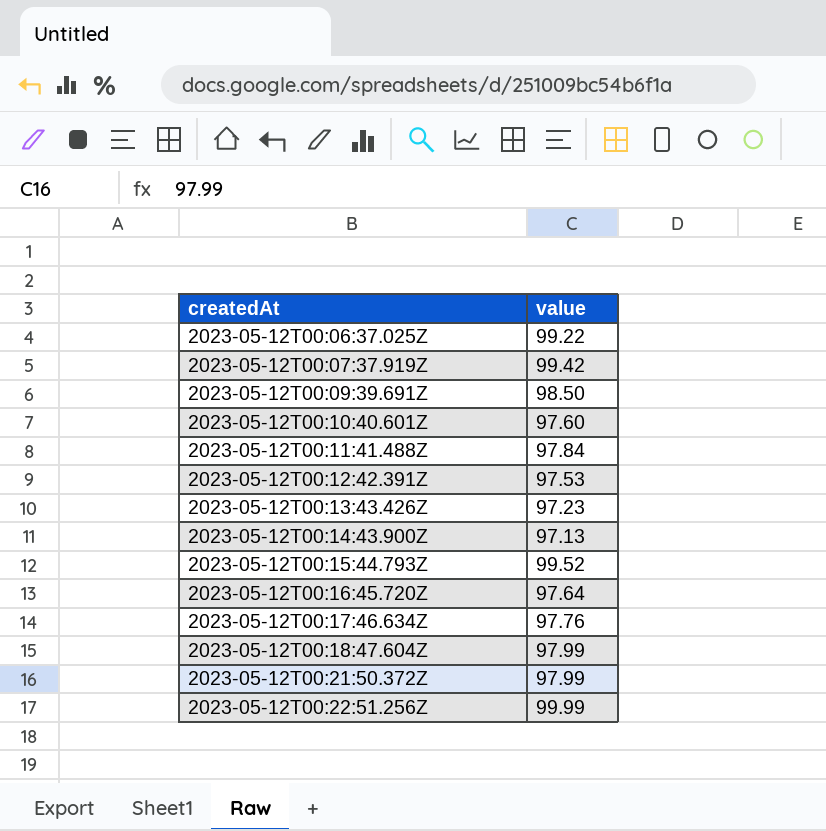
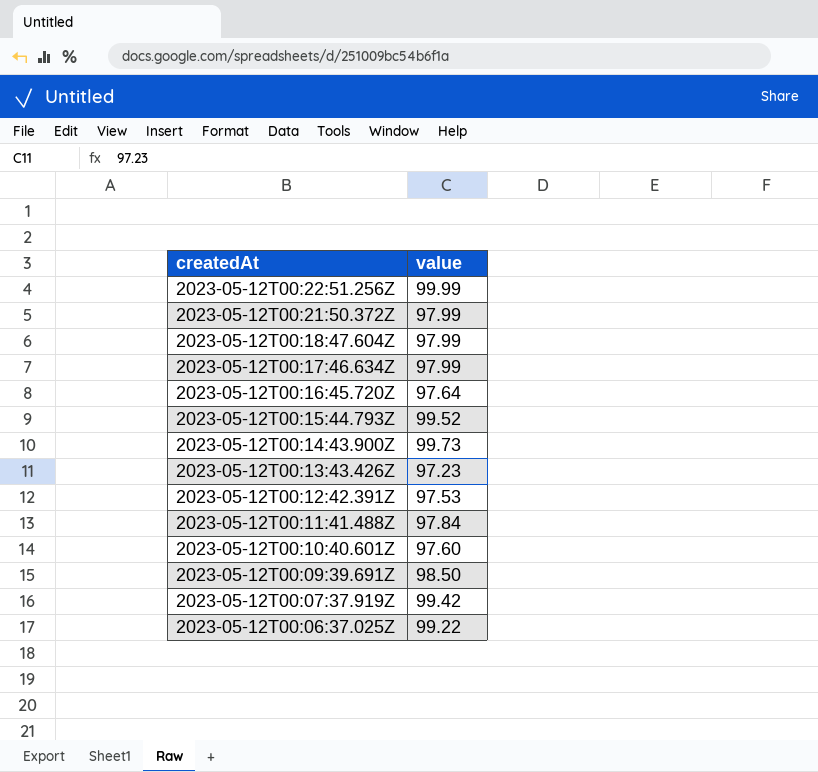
row order: createdAt ascending -> createdAt descending
2023-05-12T00:17:46.634Z | value: 97.76 -> 97.99
2023-05-12T00:14:43.900Z | value: 97.13 -> 99.73

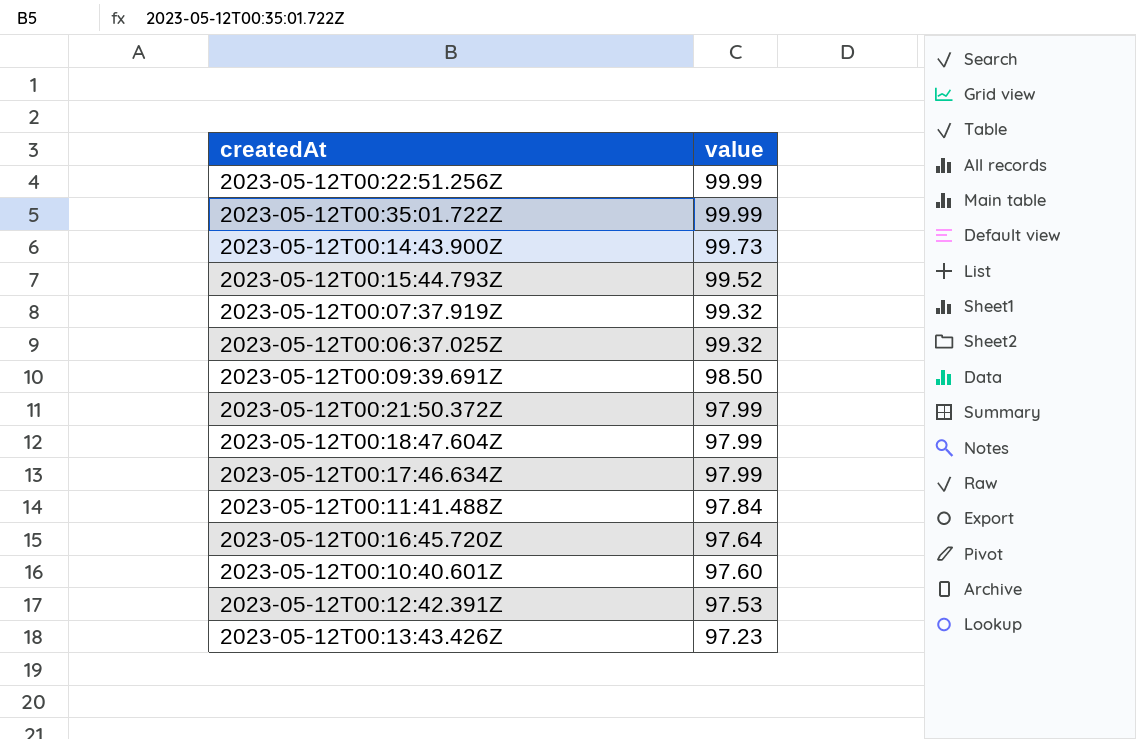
row order: createdAt descending -> value descending
row 2023-05-12T00:35:01.722Z: none -> 99.99
2023-05-12T00:07:37.919Z | value: 99.42 -> 99.32
2023-05-12T00:06:37.025Z | value: 99.22 -> 99.32

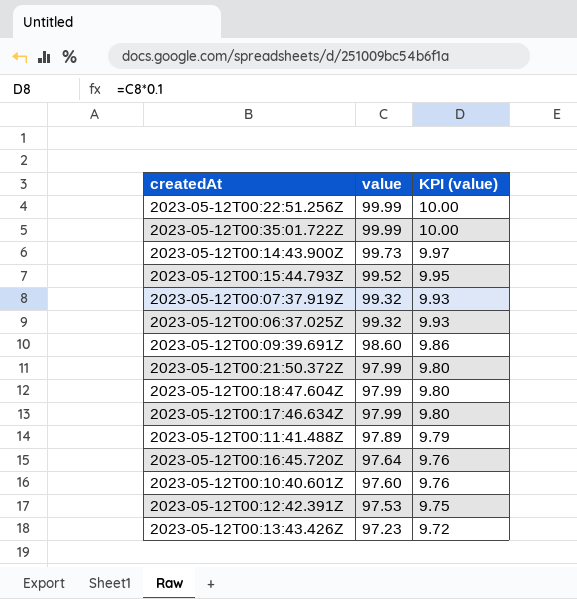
column KPI (value) | formula: none -> [value] * 0.1
2023-05-12T00:09:39.691Z | value: 98.50 -> 98.60
2023-05-12T00:11:41.488Z | value: 97.84 -> 97.89

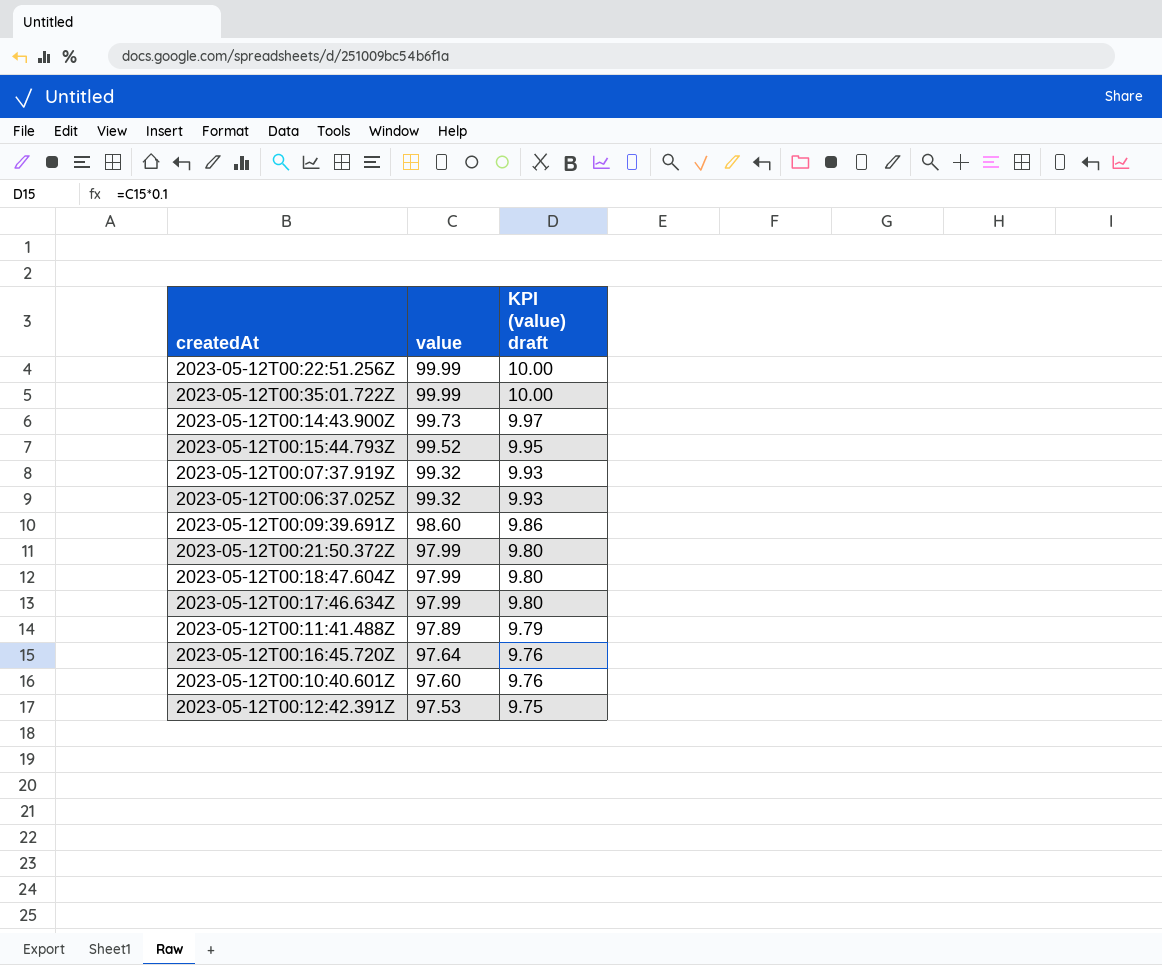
column name: KPI (value) -> KPI (value) draft
row 2023-05-12T00:13:43.426Z: 97.23 | 9.72 -> none

